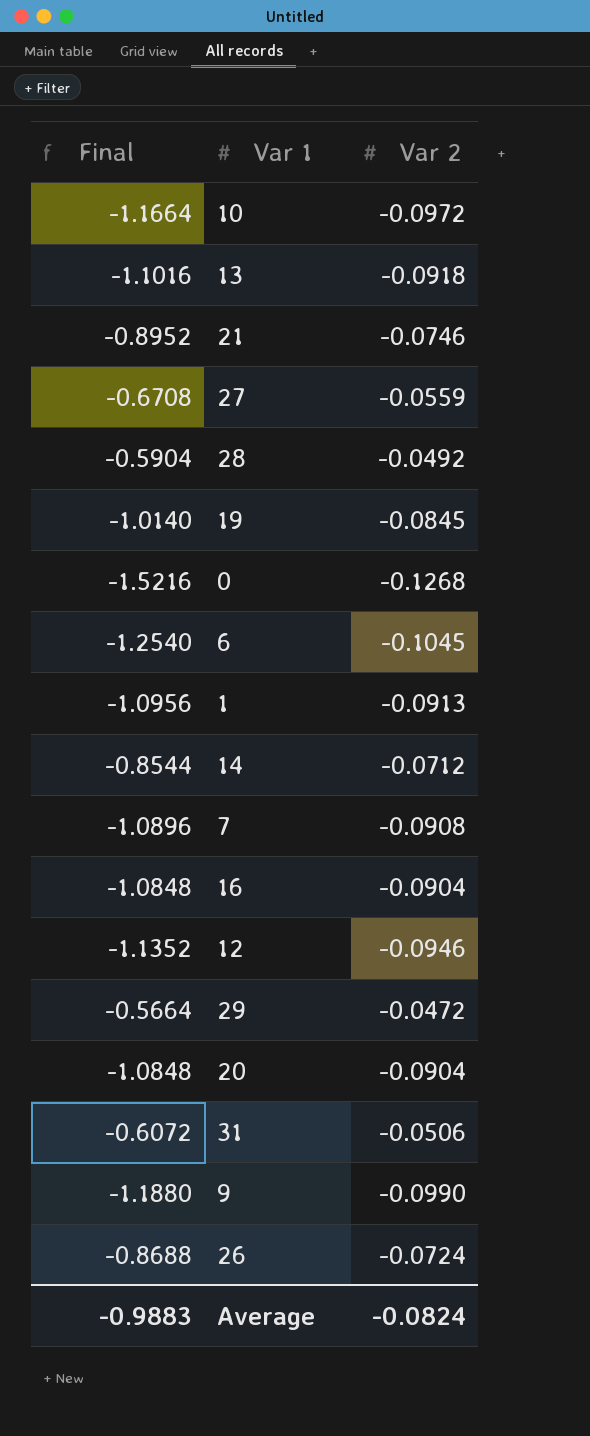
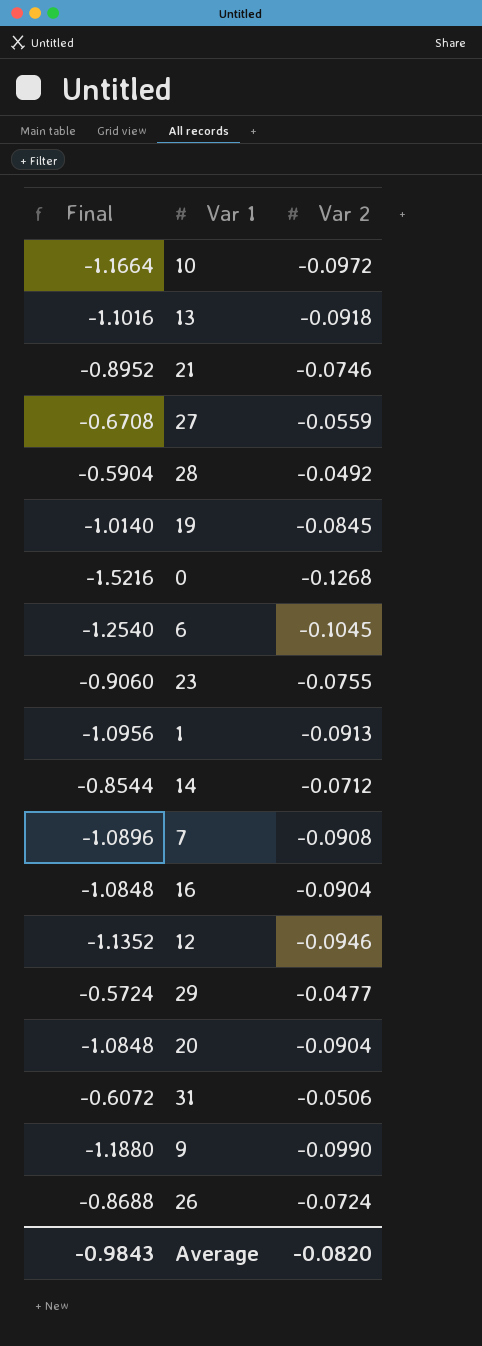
row 23: none -> -0.9060 | -0.0755
29 | Final: -0.5664 -> -0.5724
29 | Var 2: -0.0472 -> -0.0477
Average | Final: -0.9883 -> -0.9843
Average | Var 2: -0.0824 -> -0.0820

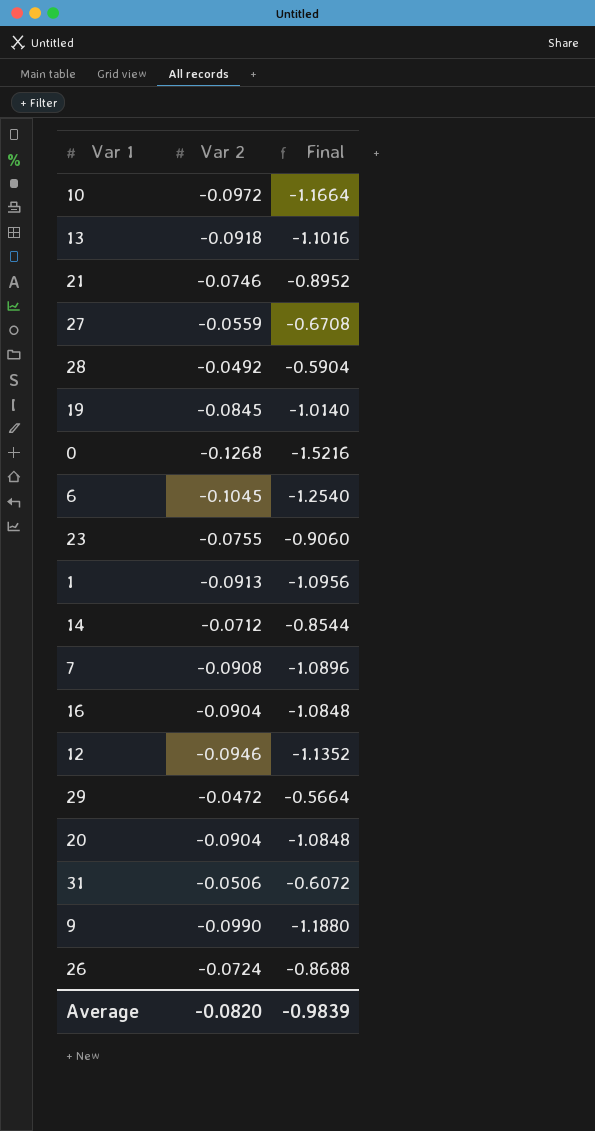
column Final | position: 1 -> 3
29 | Var 2: -0.0477 -> -0.0472
29 | Final: -0.5724 -> -0.5664
Average | Final: -0.9843 -> -0.9839

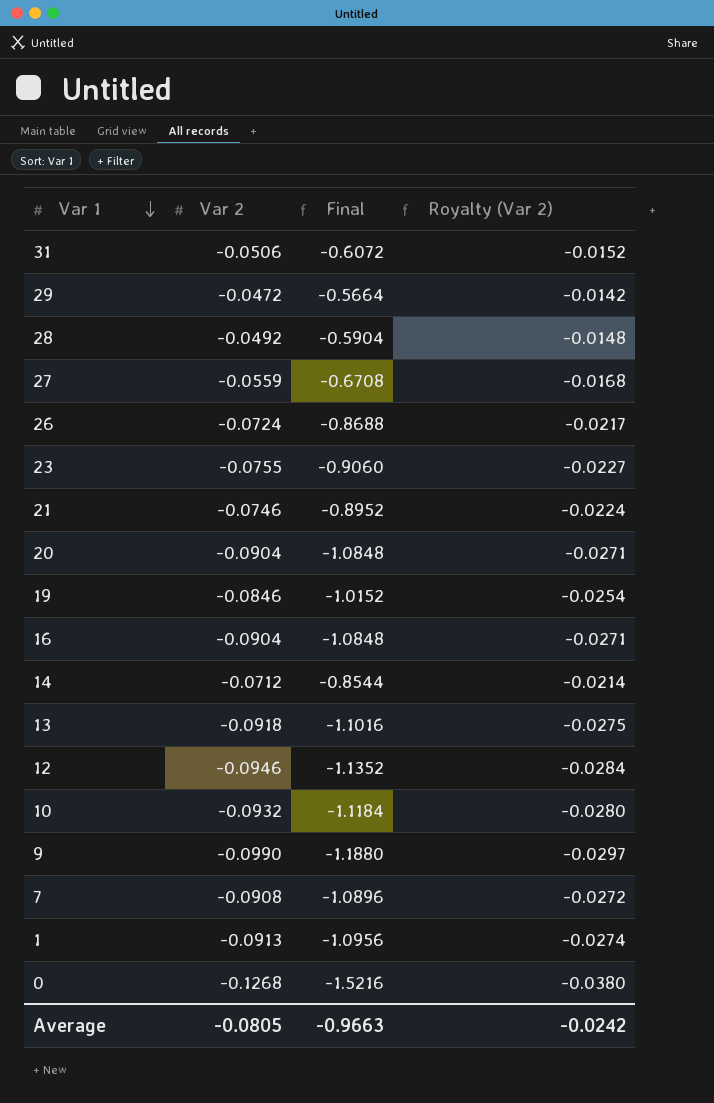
row order: none -> Var 1 descending
column Royalty (Var 2) | formula: none -> [Var 2] * 0.3
row 6: -0.1045 | -1.2540 -> none
19 | Var 2: -0.0845 -> -0.0846
19 | Final: -1.0140 -> -1.0152
10 | Var 2: -0.0972 -> -0.0932
10 | Final: -1.1664 -> -1.1184
Average | Var 2: -0.0820 -> -0.0805
Average | Final: -0.9839 -> -0.9663

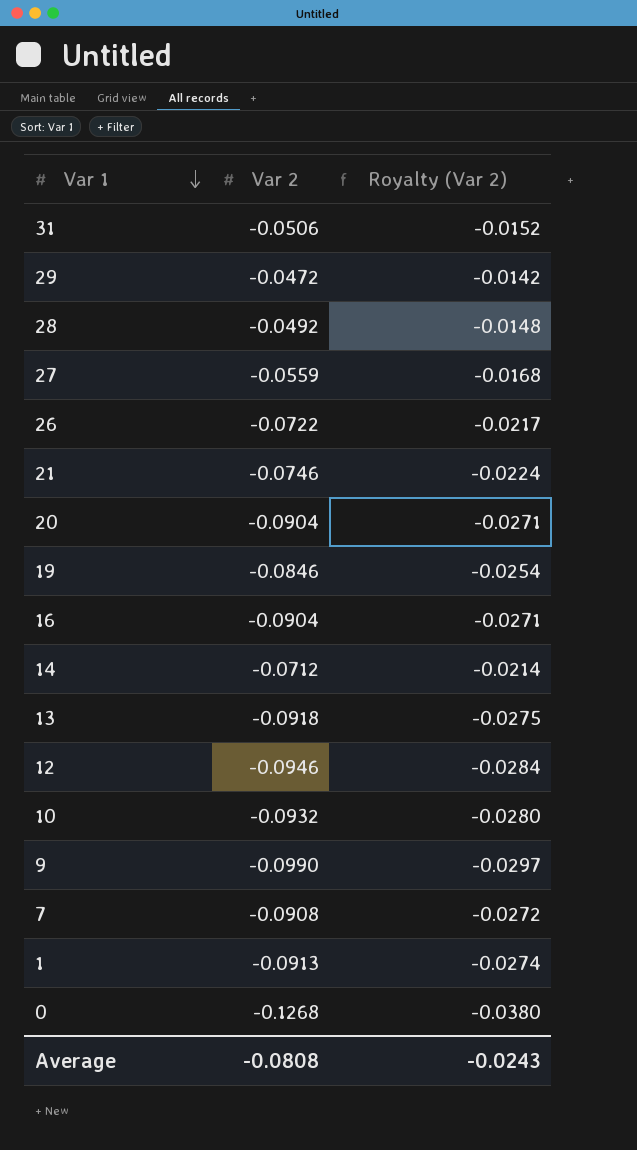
column Final | formula: [Var 2] * 12 -> none
row 23: -0.0755 | -0.9060 | -0.0227 -> none
26 | Var 2: -0.0724 -> -0.0722
Average | Var 2: -0.0805 -> -0.0808
Average | Royalty (Var 2): -0.0242 -> -0.0243

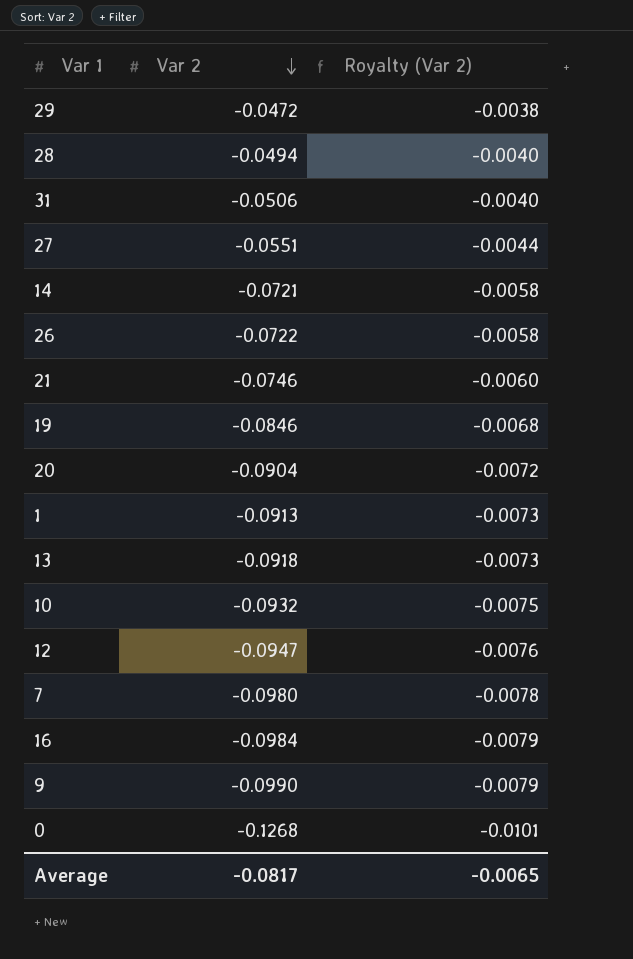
row order: Var 1 descending -> Var 2 descending
column Royalty (Var 2) | formula: [Var 2] * 0.3 -> [Var 2] * 0.08
28 | Var 2: -0.0492 -> -0.0494
27 | Var 2: -0.0559 -> -0.0551
14 | Var 2: -0.0712 -> -0.0721
12 | Var 2: -0.0946 -> -0.0947
7 | Var 2: -0.0908 -> -0.0980
16 | Var 2: -0.0904 -> -0.0984
Average | Var 2: -0.0808 -> -0.0817
Average | Royalty (Var 2): -0.0243 -> -0.0065

